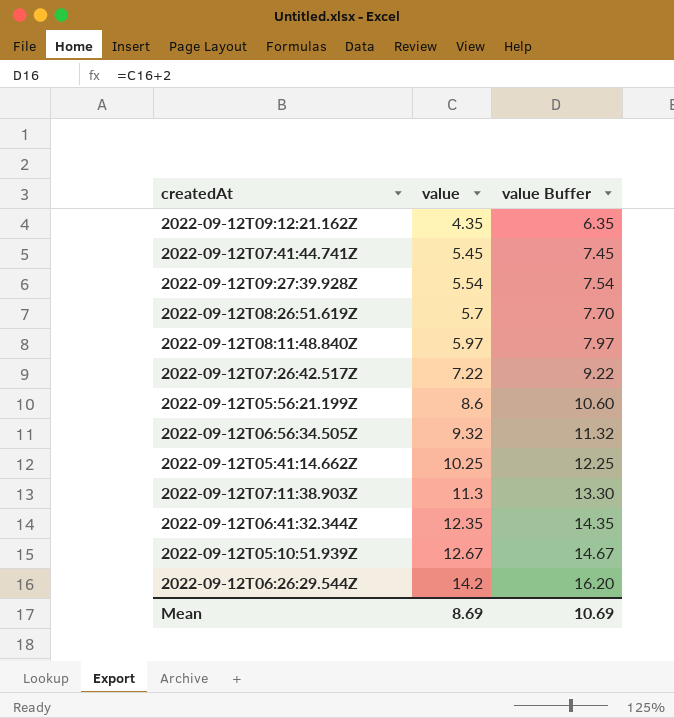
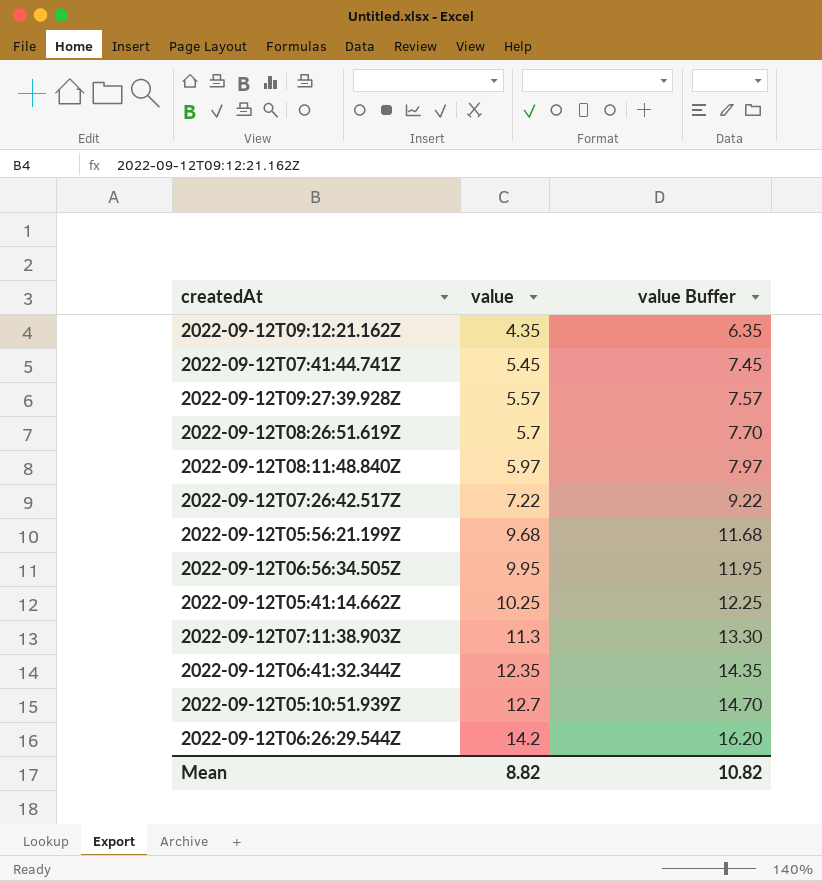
2022-09-12T09:27:39.928Z | value: 5.54 -> 5.57
2022-09-12T09:27:39.928Z | value Buffer: 7.54 -> 7.57
2022-09-12T05:56:21.199Z | value: 8.6 -> 9.68
2022-09-12T05:56:21.199Z | value Buffer: 10.60 -> 11.68
2022-09-12T06:56:34.505Z | value: 9.32 -> 9.95
2022-09-12T06:56:34.505Z | value Buffer: 11.32 -> 11.95
2022-09-12T05:10:51.939Z | value: 12.67 -> 12.7
2022-09-12T05:10:51.939Z | value Buffer: 14.67 -> 14.70
Mean | value: 8.69 -> 8.82
Mean | value Buffer: 10.69 -> 10.82

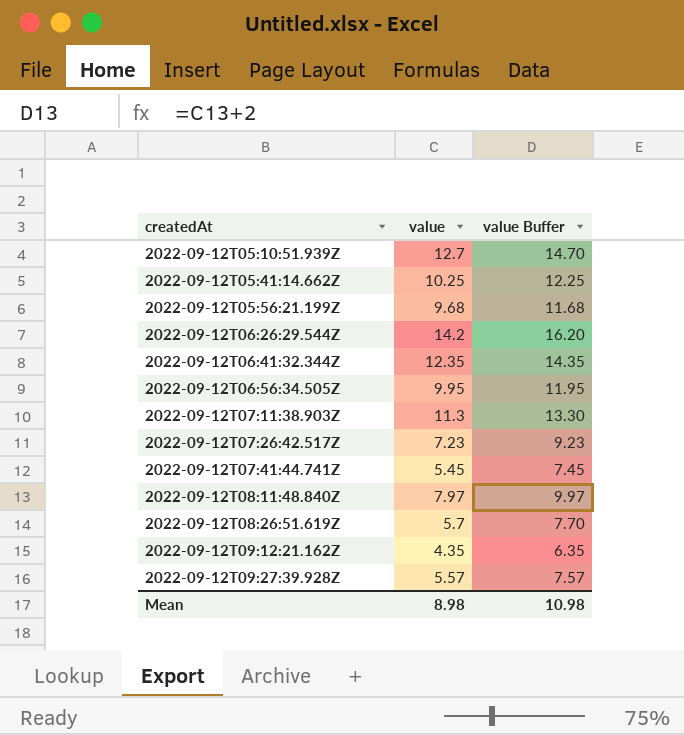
row order: value ascending -> createdAt ascending
2022-09-12T07:26:42.517Z | value: 7.22 -> 7.23
2022-09-12T07:26:42.517Z | value Buffer: 9.22 -> 9.23
2022-09-12T08:11:48.840Z | value: 5.97 -> 7.97
2022-09-12T08:11:48.840Z | value Buffer: 7.97 -> 9.97
Mean | value: 8.82 -> 8.98
Mean | value Buffer: 10.82 -> 10.98

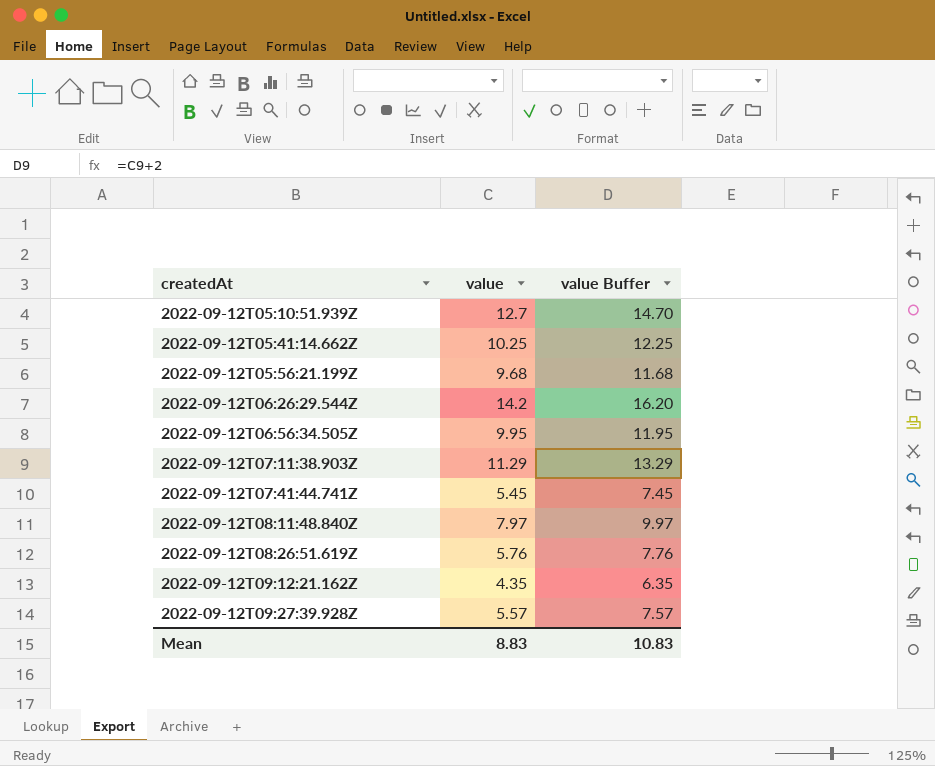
row 2022-09-12T06:41:32.344Z: 12.35 | 14.35 -> none
row 2022-09-12T07:26:42.517Z: 7.23 | 9.23 -> none
2022-09-12T07:11:38.903Z | value: 11.3 -> 11.29
2022-09-12T07:11:38.903Z | value Buffer: 13.30 -> 13.29
2022-09-12T08:26:51.619Z | value: 5.7 -> 5.76
2022-09-12T08:26:51.619Z | value Buffer: 7.70 -> 7.76
Mean | value: 8.98 -> 8.83
Mean | value Buffer: 10.98 -> 10.83

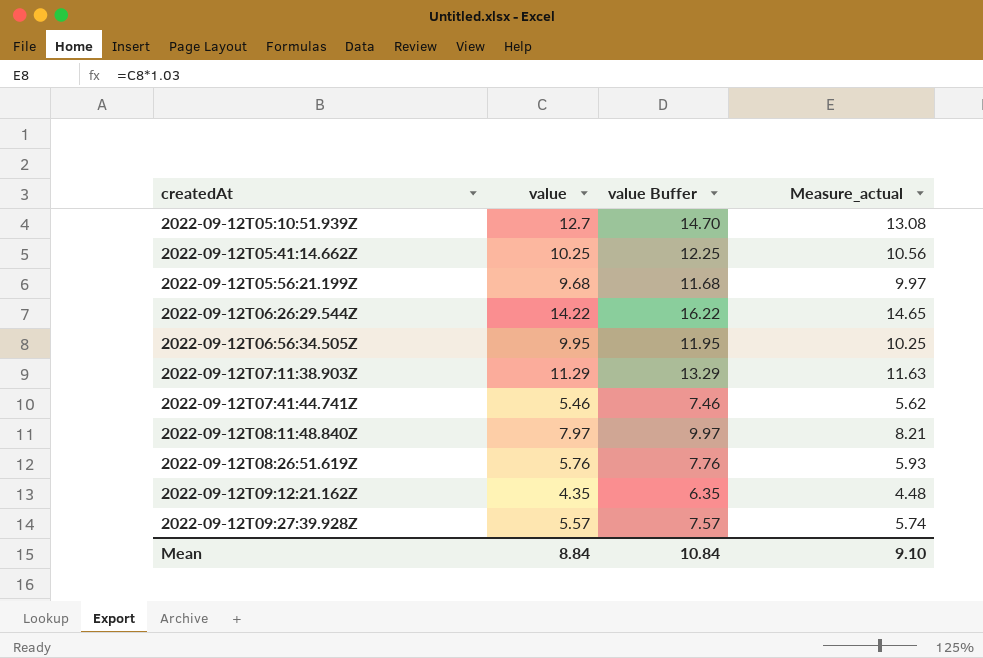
column Measure_actual | formula: none -> [value] * 1.03
2022-09-12T06:26:29.544Z | value: 14.2 -> 14.22
2022-09-12T06:26:29.544Z | value Buffer: 16.20 -> 16.22
2022-09-12T07:41:44.741Z | value: 5.45 -> 5.46
2022-09-12T07:41:44.741Z | value Buffer: 7.45 -> 7.46
Mean | value: 8.83 -> 8.84
Mean | value Buffer: 10.83 -> 10.84

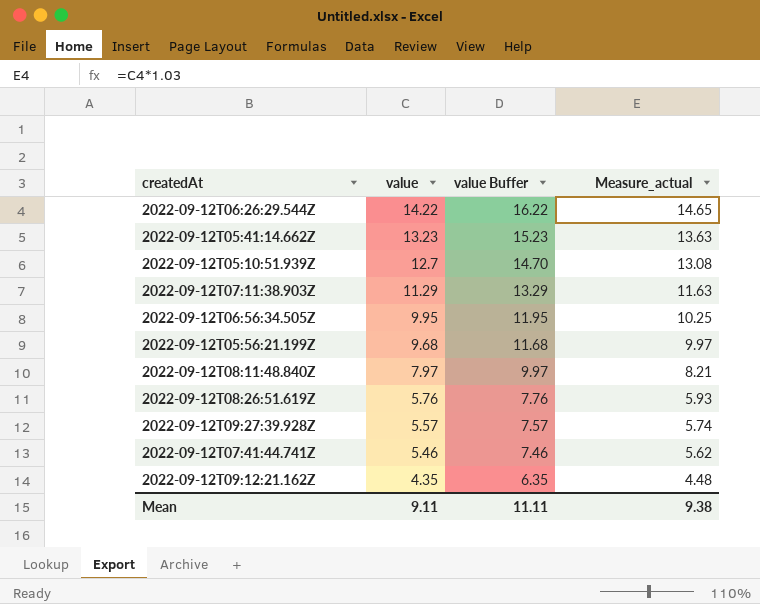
row order: createdAt ascending -> value descending
2022-09-12T05:41:14.662Z | value: 10.25 -> 13.23
2022-09-12T05:41:14.662Z | value Buffer: 12.25 -> 15.23
2022-09-12T05:41:14.662Z | Measure_actual: 10.56 -> 13.63
Mean | value: 8.84 -> 9.11
Mean | value Buffer: 10.84 -> 11.11
Mean | Measure_actual: 9.10 -> 9.38

